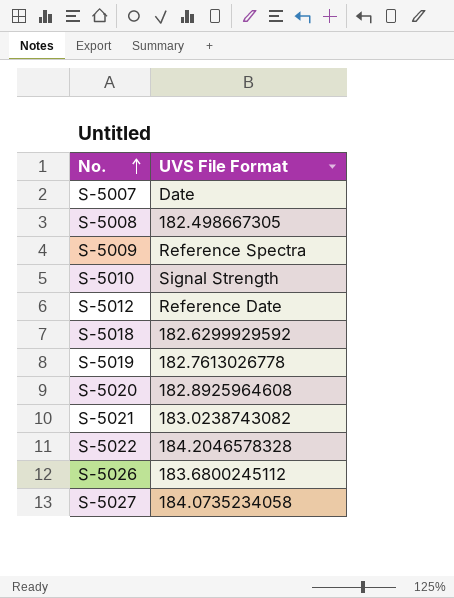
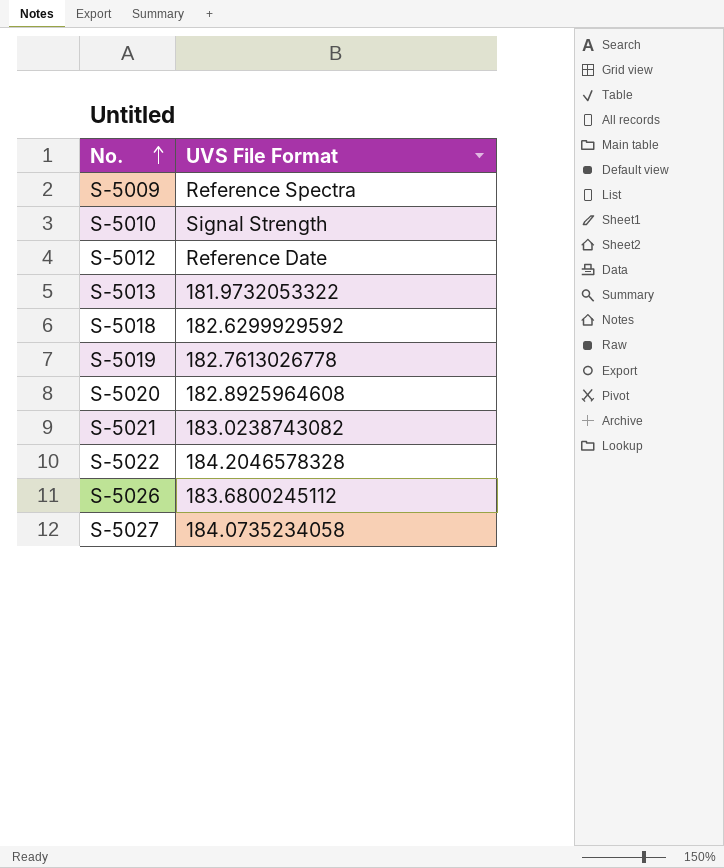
row S-5007: Date -> none
row S-5008: 182.498667305 -> none
row S-5013: none -> 181.9732053322

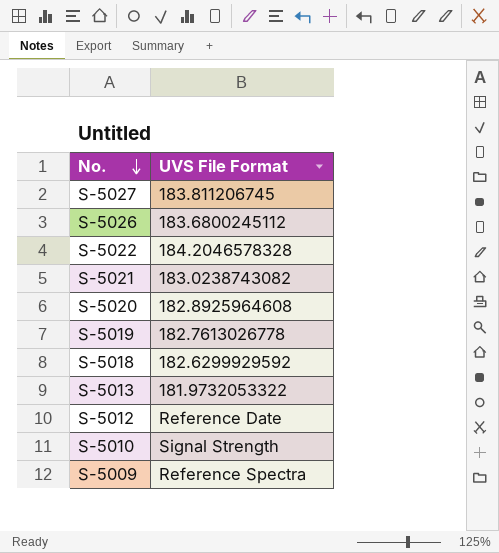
row order: No. ascending -> No. descending
S-5027 | UVS File Format: 184.0735234058 -> 183.811206745

